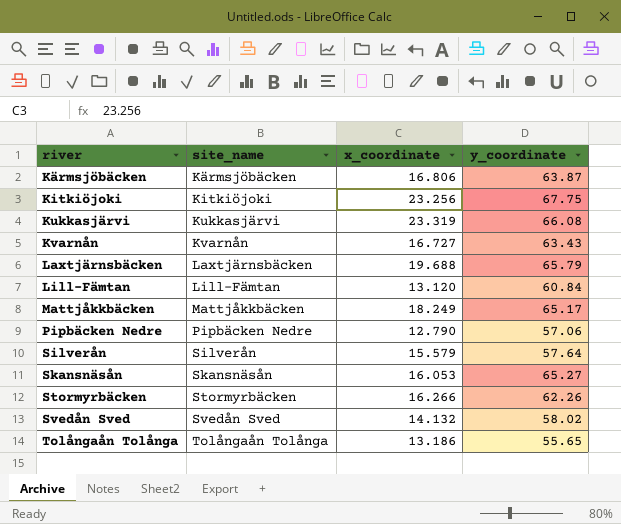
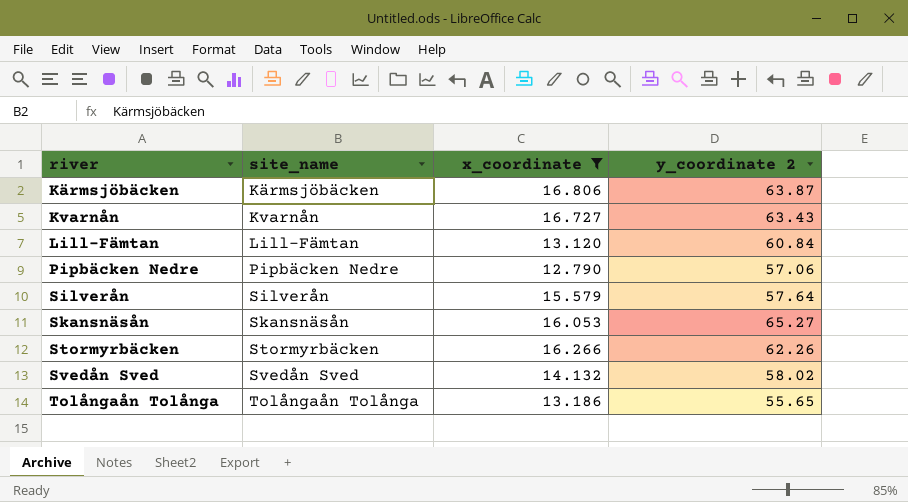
filter: none -> x_coordinate <= 16.806
column name: y_coordinate -> y_coordinate 2

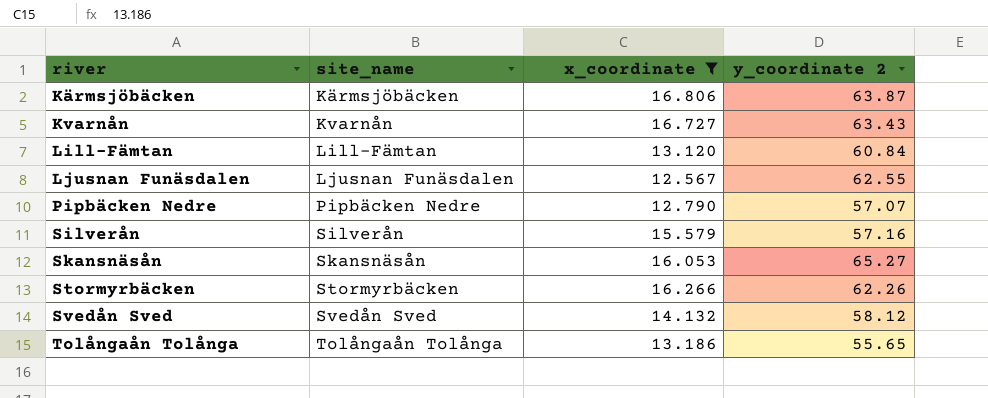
row Ljusnan Funäsdalen: none -> Ljusnan Funäsdalen | 12.567 | 62.55
Pipbäcken Nedre | y_coordinate 2: 57.06 -> 57.07
Silverån | y_coordinate 2: 57.64 -> 57.16
Svedån Sved | y_coordinate 2: 58.02 -> 58.12

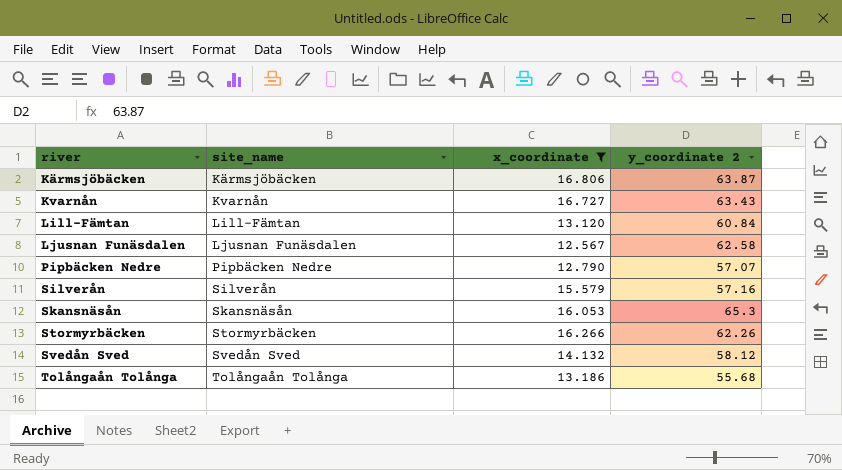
Ljusnan Funäsdalen | y_coordinate 2: 62.55 -> 62.58
Skansnäsån | y_coordinate 2: 65.27 -> 65.3
Tolångaån Tolånga | y_coordinate 2: 55.65 -> 55.68

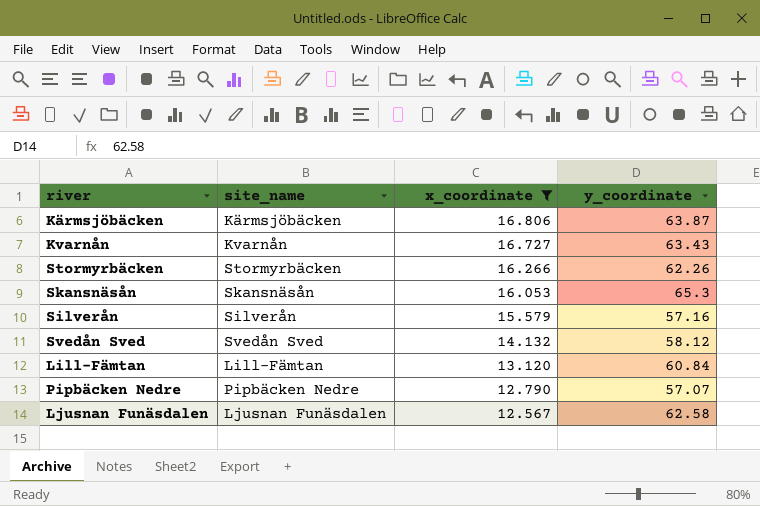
row order: river ascending -> x_coordinate descending
column name: y_coordinate 2 -> y_coordinate
row Tolångaån Tolånga: Tolångaån Tolånga | 13.186 | 55.68 -> none

